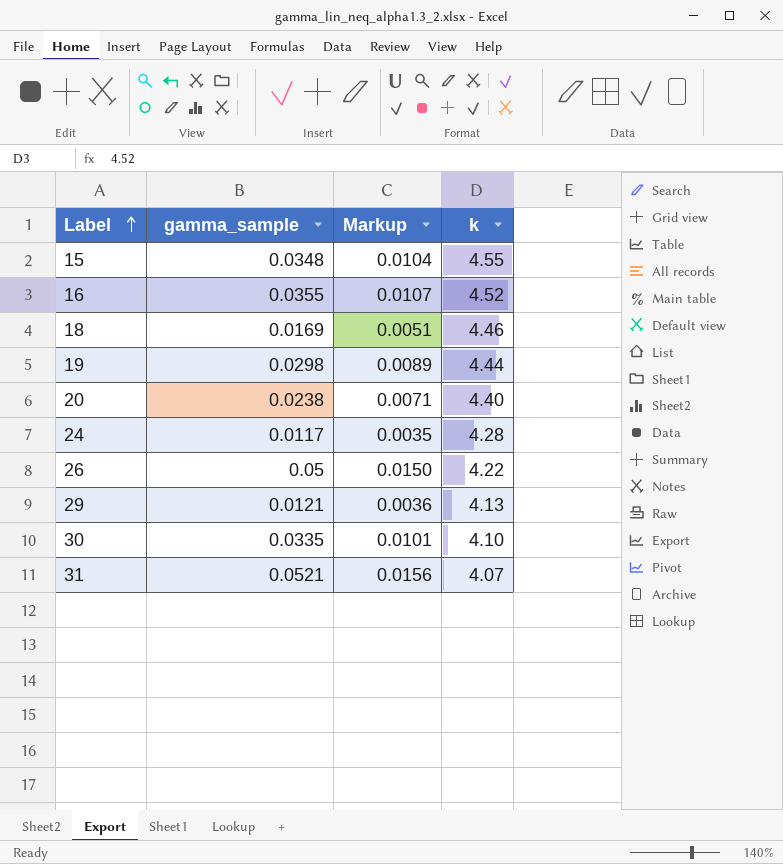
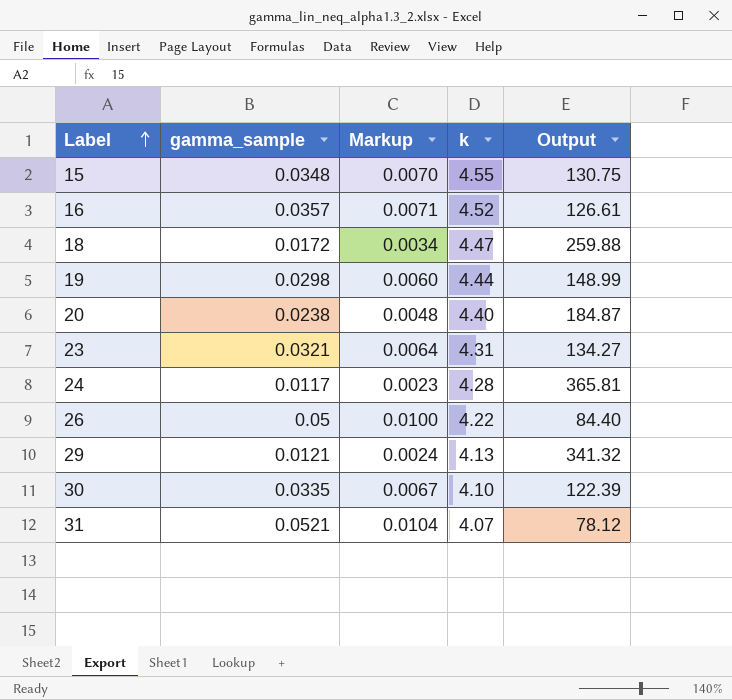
column Markup | formula: [gamma_sample] * 0.3 -> [gamma_sample] * 0.2
column Output | formula: none -> [k] / [gamma_sample]
16 | gamma_sample: 0.0355 -> 0.0357
18 | gamma_sample: 0.0169 -> 0.0172
18 | k: 4.46 -> 4.47
row 23: none -> 0.0321 | 0.0064 | 4.31 | 134.27

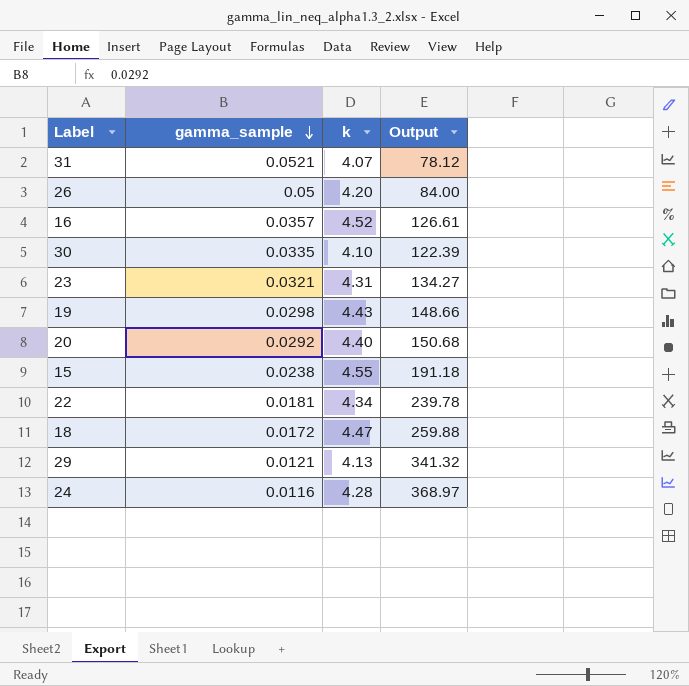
row order: Label ascending -> gamma_sample descending
column Markup | formula: [gamma_sample] * 0.2 -> none
26 | k: 4.22 -> 4.20
26 | Output: 84.40 -> 84.00
19 | k: 4.44 -> 4.43
19 | Output: 148.99 -> 148.66
20 | gamma_sample: 0.0238 -> 0.0292
20 | Output: 184.87 -> 150.68
15 | gamma_sample: 0.0348 -> 0.0238
15 | Output: 130.75 -> 191.18
row 22: none -> 0.0181 | 4.34 | 239.78
24 | gamma_sample: 0.0117 -> 0.0116
24 | Output: 365.81 -> 368.97

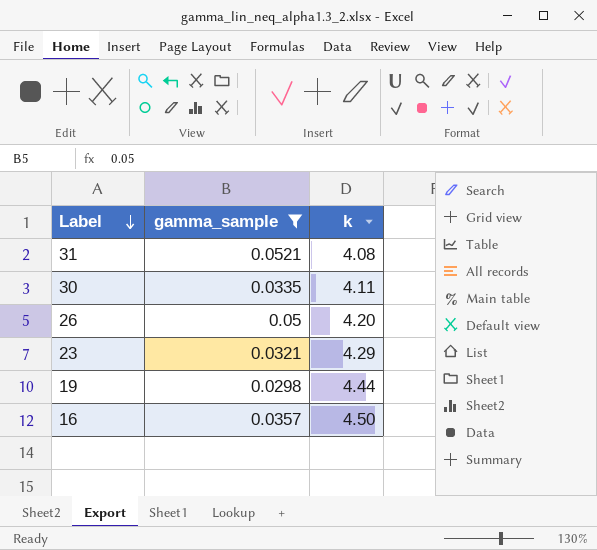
filter: none -> gamma_sample >= 0.0298
row order: gamma_sample descending -> Label descending
column Output | formula: [k] / [gamma_sample] -> none
31 | k: 4.07 -> 4.08
30 | k: 4.10 -> 4.11
23 | k: 4.31 -> 4.29
19 | k: 4.43 -> 4.44
16 | k: 4.52 -> 4.50

